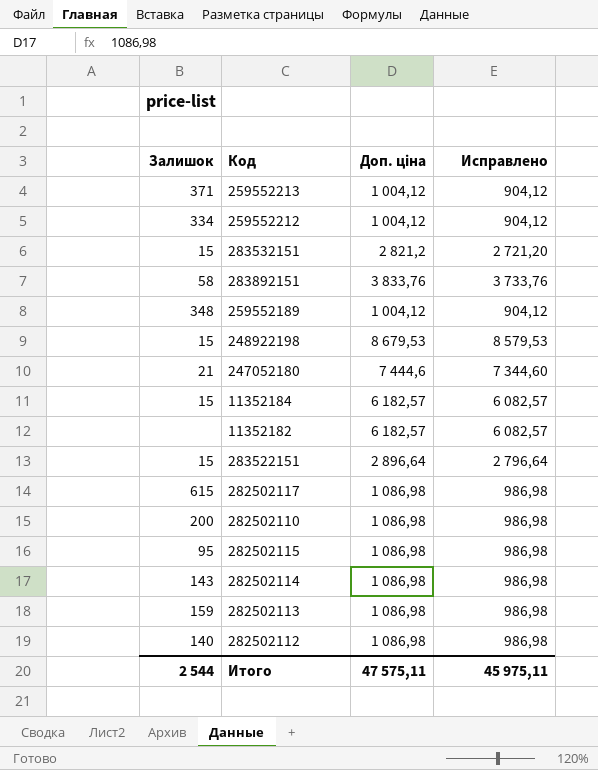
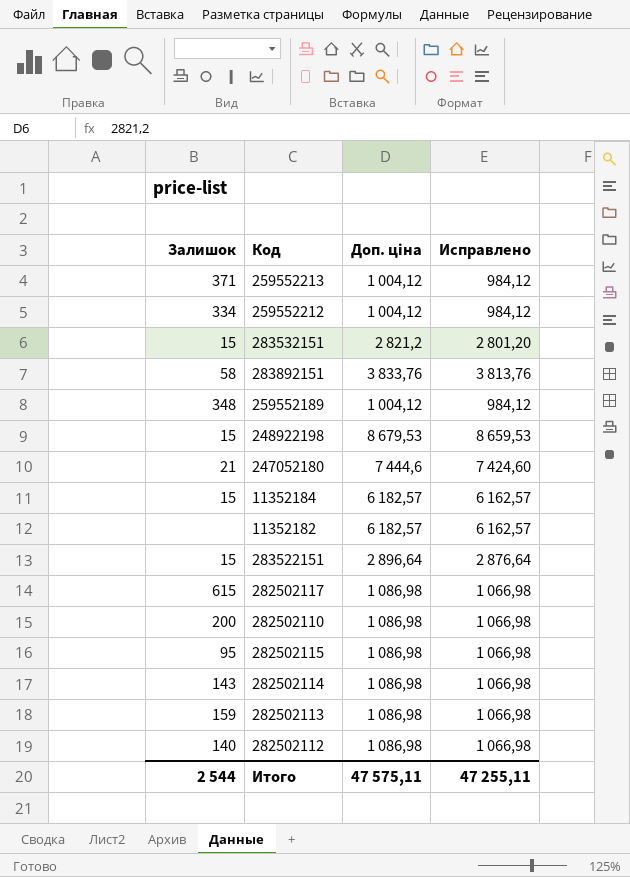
column Исправлено | formula: [Доп. ціна] - 100 -> [Доп. ціна] - 20
Итого | Исправлено: 45 975,11 -> 47 255,11

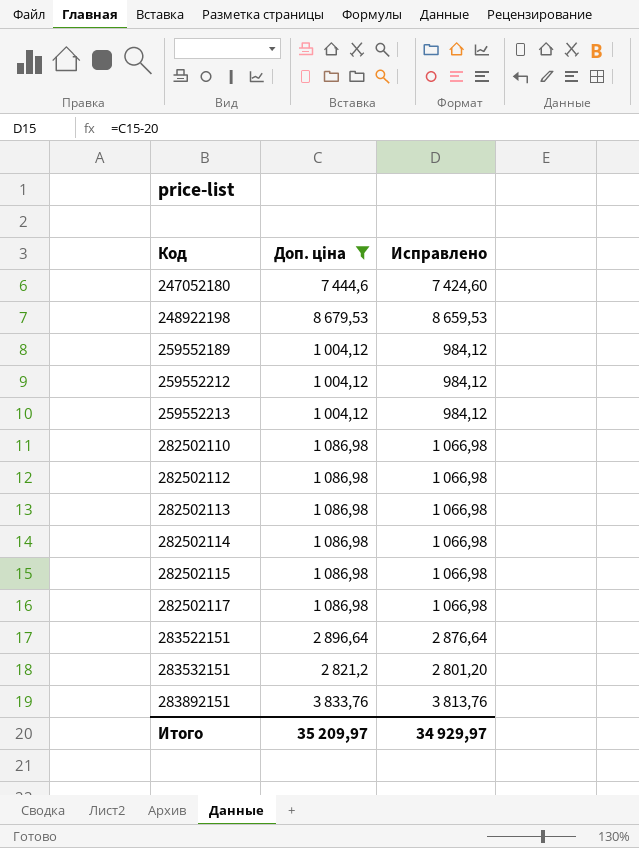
filter: none -> Доп. ціна != 6 182,57
row order: none -> Код ascending
column Залишок | position: 1 -> none
Итого | Доп. ціна: 47 575,11 -> 35 209,97
Итого | Исправлено: 47 255,11 -> 34 929,97

